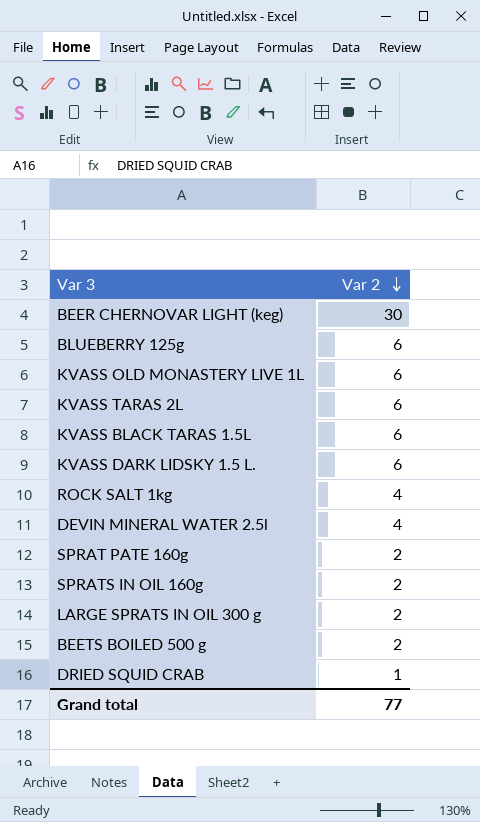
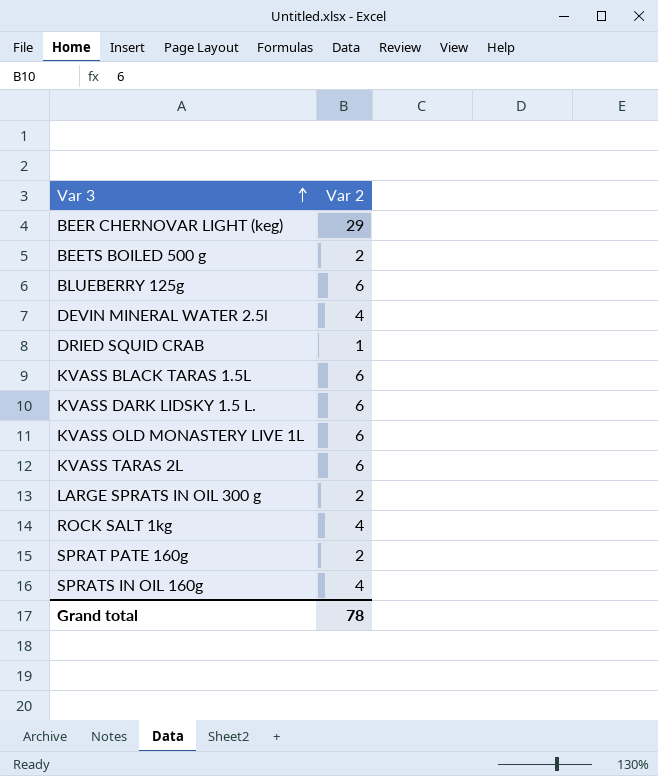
row order: Var 2 descending -> Var 3 ascending
BEER CHERNOVAR LIGHT (keg) | Var 2: 30 -> 29
SPRATS IN OIL 160g | Var 2: 2 -> 4
Grand total | Var 2: 77 -> 78

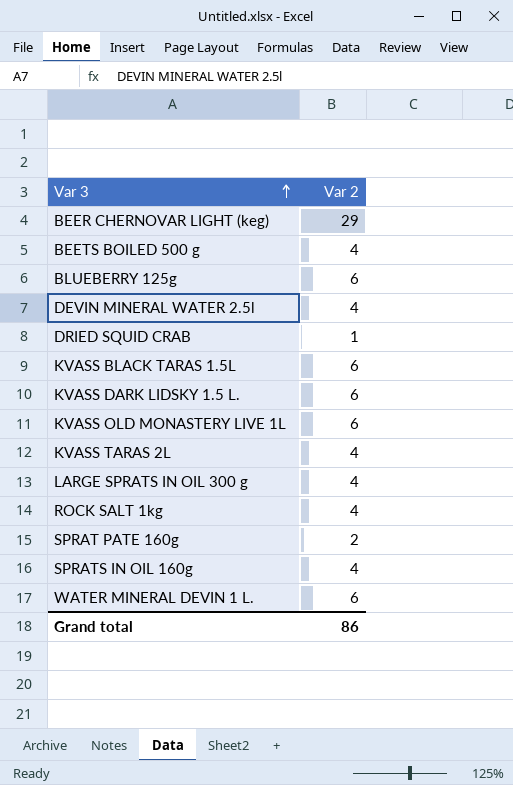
BEETS BOILED 500 g | Var 2: 2 -> 4
KVASS TARAS 2L | Var 2: 6 -> 4
LARGE SPRATS IN OIL 300 g | Var 2: 2 -> 4
row WATER MINERAL DEVIN 1 L.: none -> 6
Grand total | Var 2: 78 -> 86

